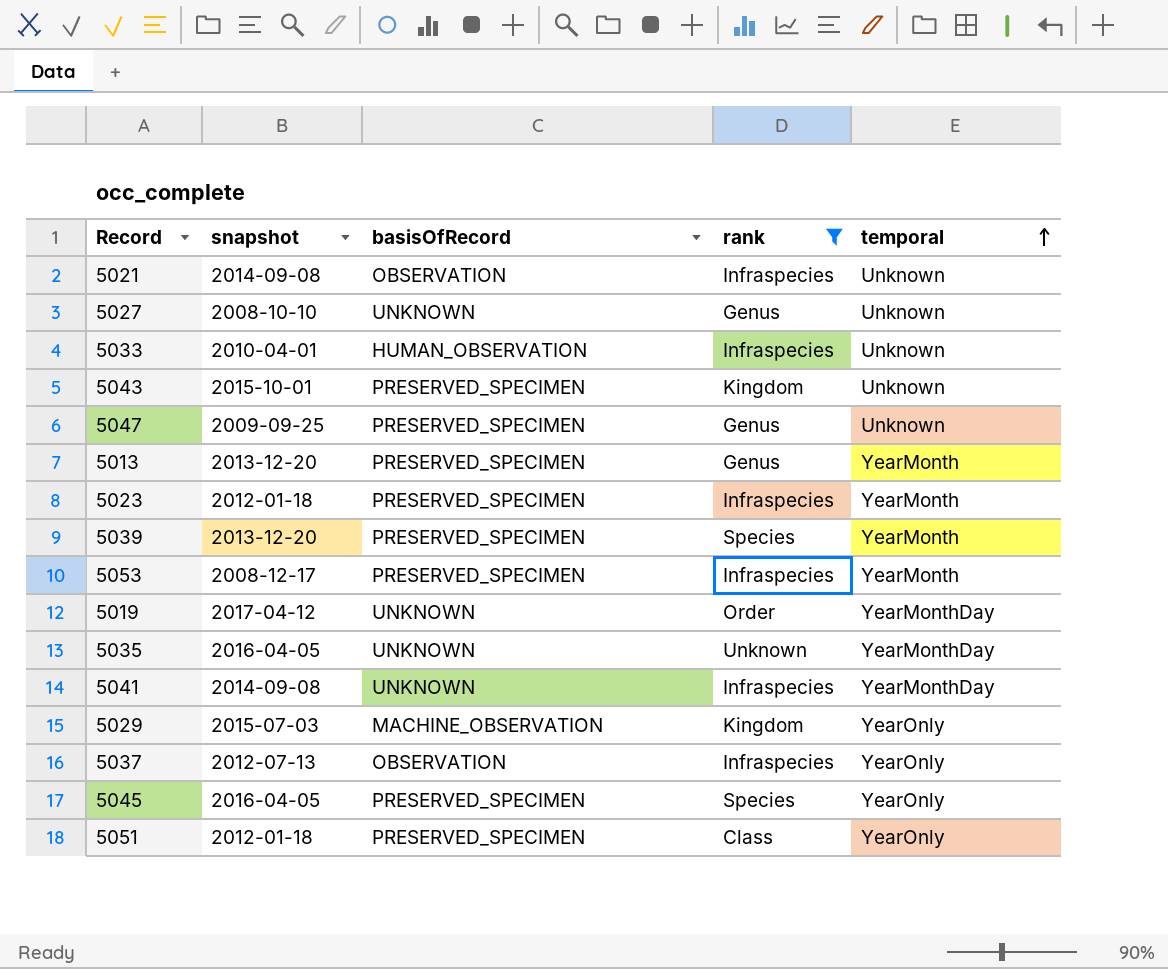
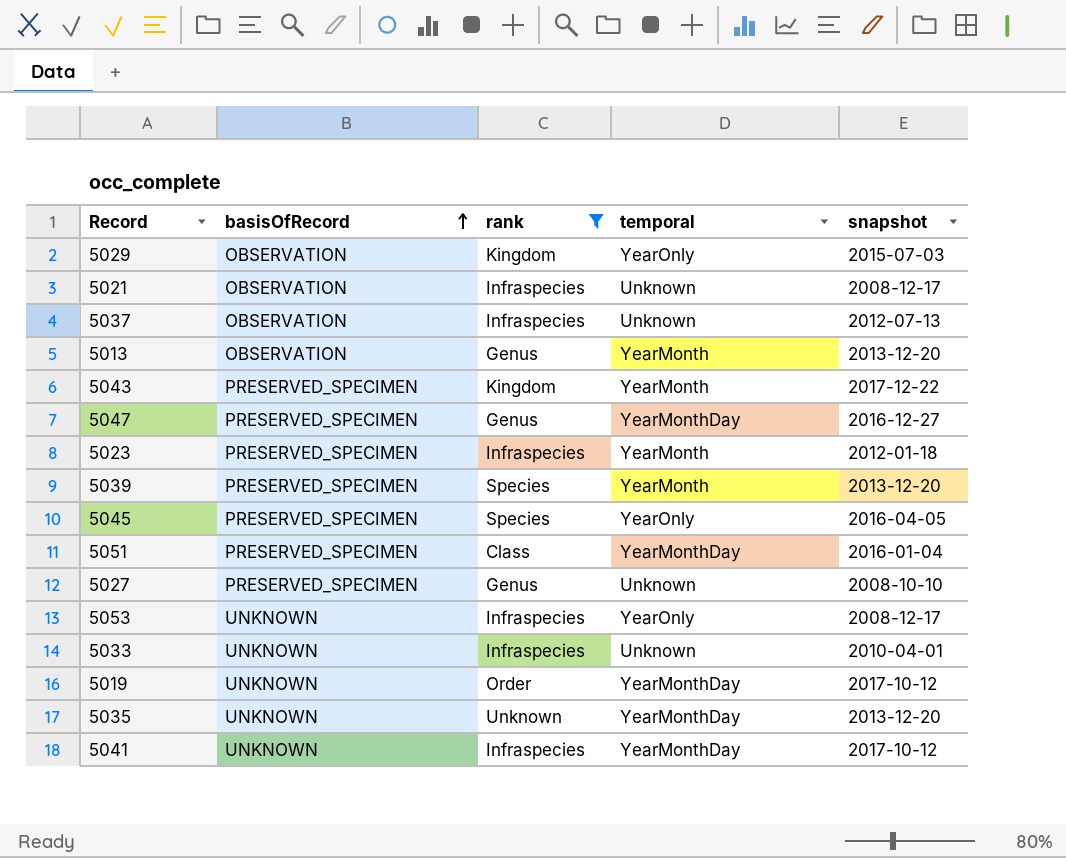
row order: temporal ascending -> basisOfRecord ascending
column snapshot | position: 2 -> 5
5029 | basisOfRecord: MACHINE_OBSERVATION -> OBSERVATION
5021 | snapshot: 2014-09-08 -> 2008-12-17
5037 | temporal: YearOnly -> Unknown
5013 | basisOfRecord: PRESERVED_SPECIMEN -> OBSERVATION
5043 | temporal: Unknown -> YearMonth
5043 | snapshot: 2015-10-01 -> 2017-12-22
5047 | temporal: Unknown -> YearMonthDay
5047 | snapshot: 2009-09-25 -> 2016-12-27
5051 | temporal: YearOnly -> YearMonthDay
5051 | snapshot: 2012-01-18 -> 2016-01-04
5027 | basisOfRecord: UNKNOWN -> PRESERVED_SPECIMEN
5053 | basisOfRecord: PRESERVED_SPECIMEN -> UNKNOWN
5053 | temporal: YearMonth -> YearOnly
5033 | basisOfRecord: HUMAN_OBSERVATION -> UNKNOWN
5019 | snapshot: 2017-04-12 -> 2017-10-12
5035 | snapshot: 2016-04-05 -> 2013-12-20
5041 | snapshot: 2014-09-08 -> 2017-10-12

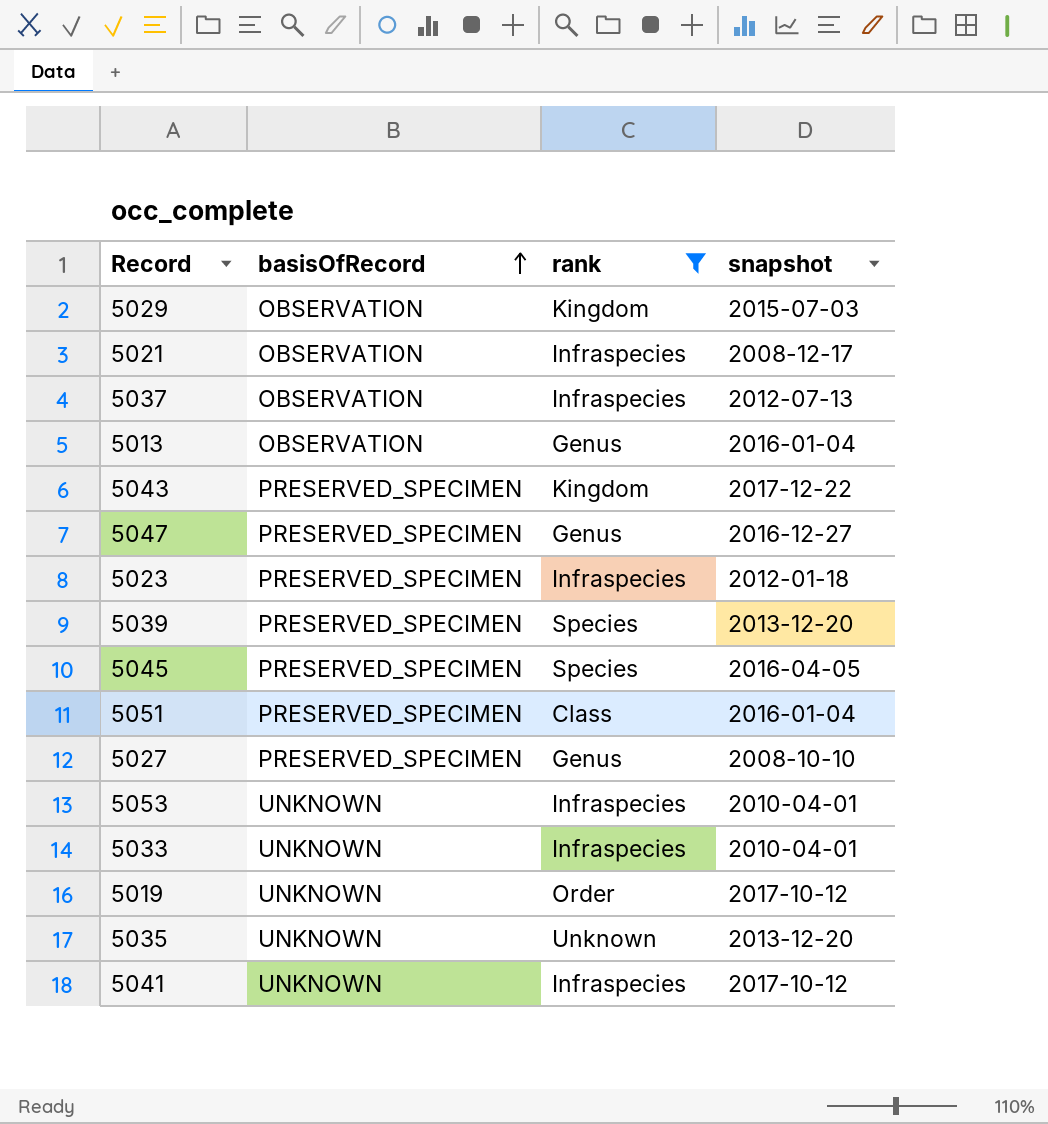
column temporal | position: 4 -> none
5013 | snapshot: 2013-12-20 -> 2016-01-04
5053 | snapshot: 2008-12-17 -> 2010-04-01

